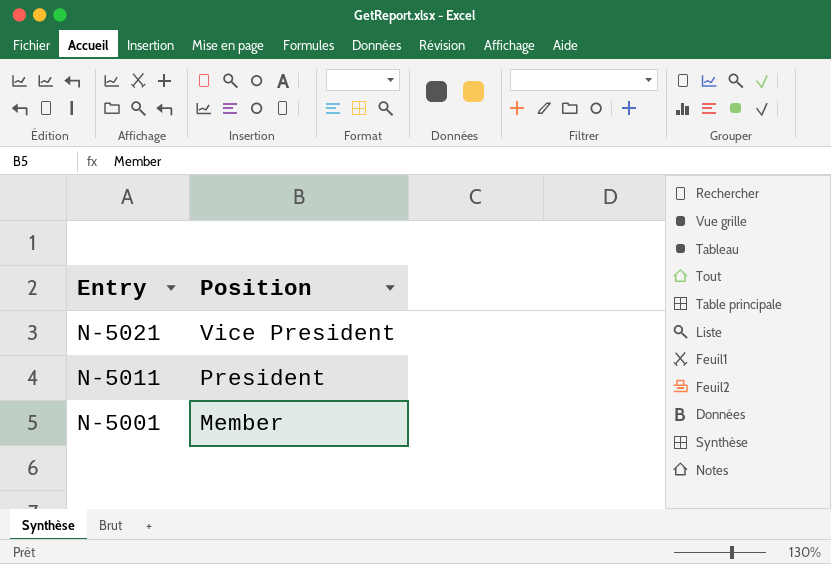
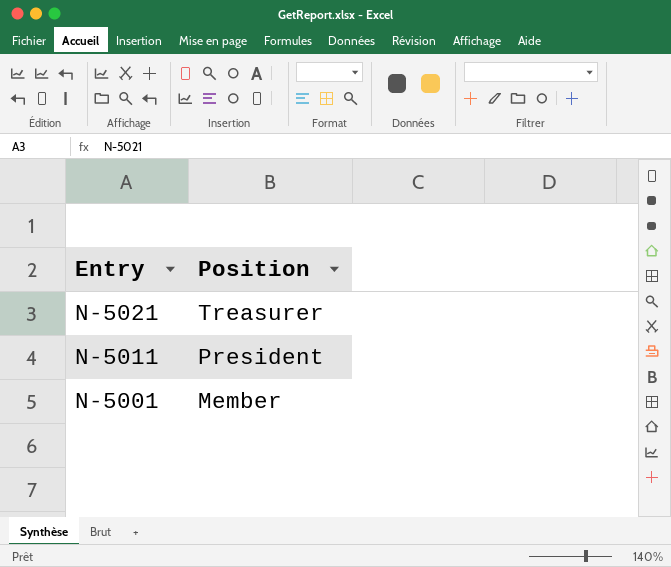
N-5021 | Position: Vice President -> Treasurer

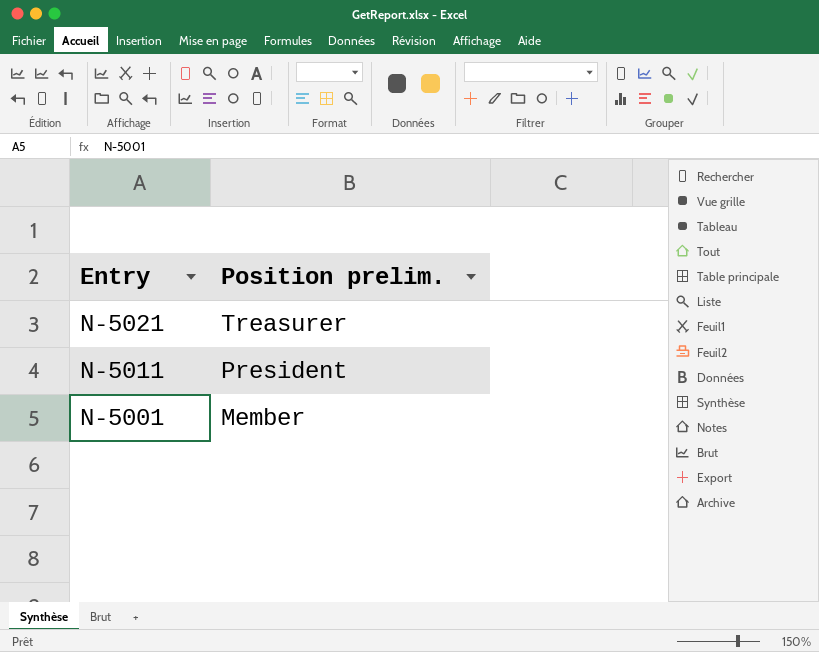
column name: Position -> Position prelim.

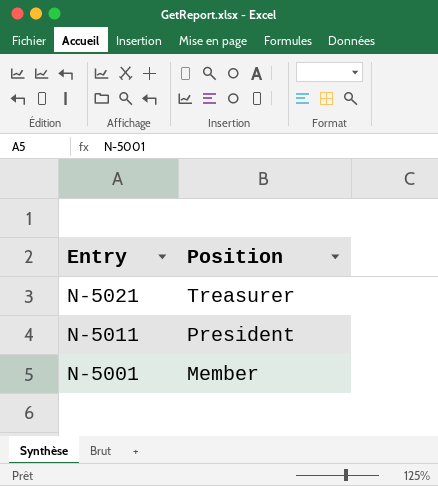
column name: Position prelim. -> Position

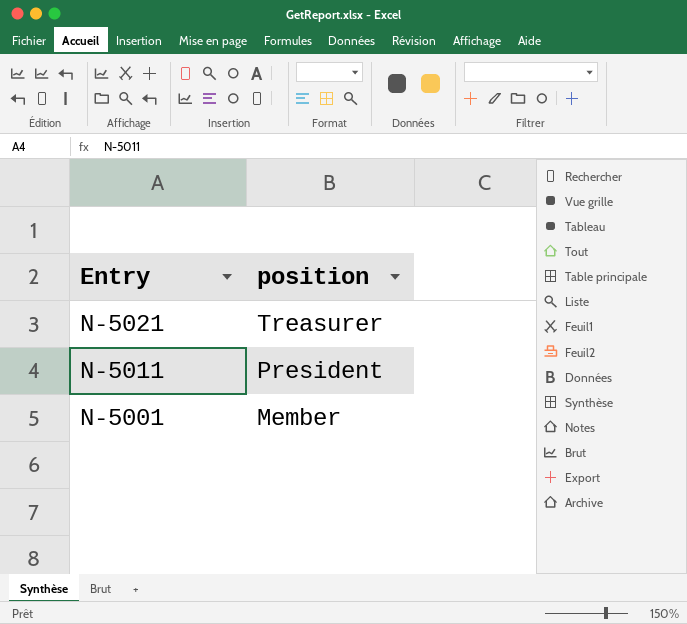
column name: Position -> position

